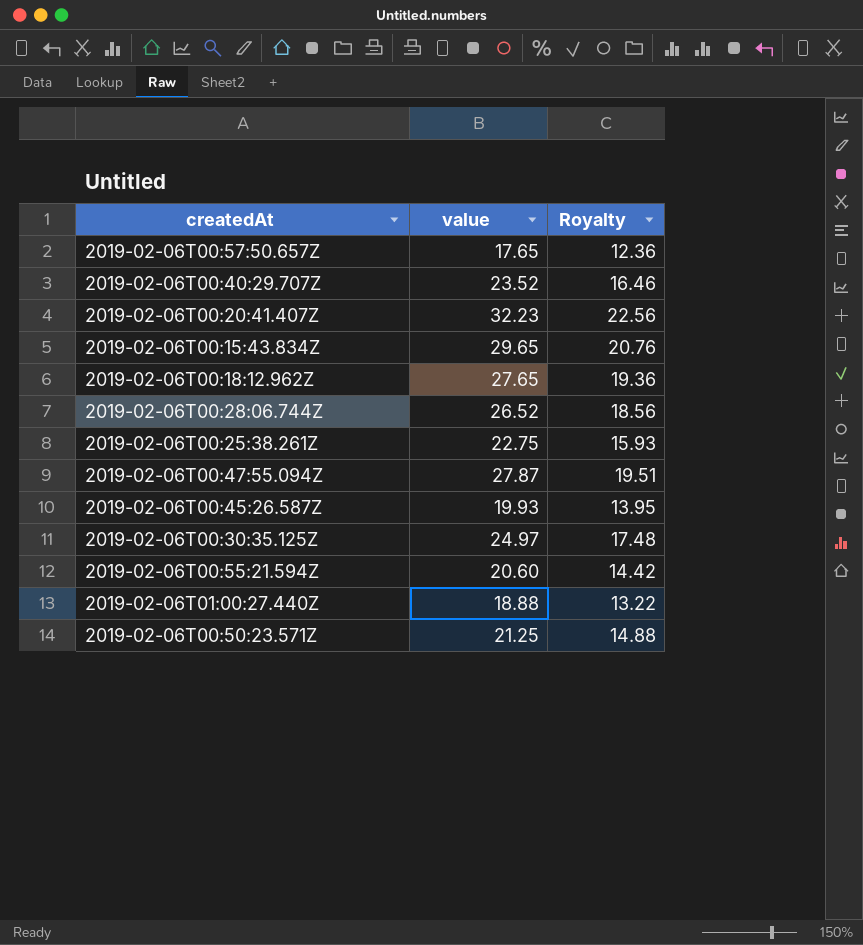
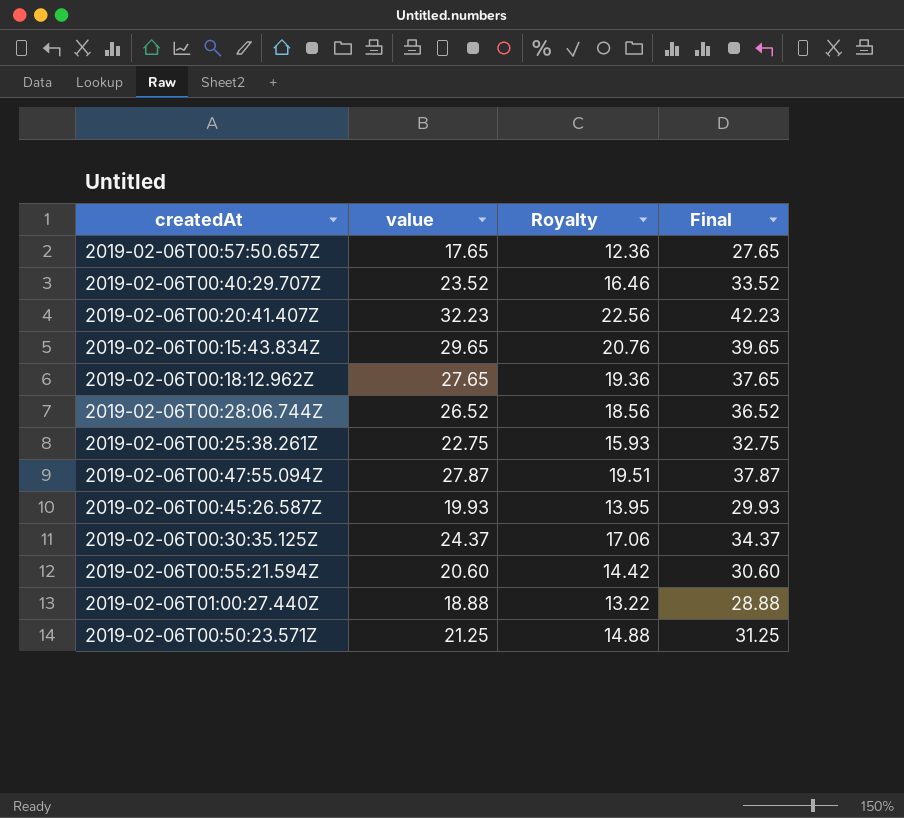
column Final | formula: none -> [value] + 10
2019-02-06T00:30:35.125Z | value: 24.97 -> 24.37
2019-02-06T00:30:35.125Z | Royalty: 17.48 -> 17.06

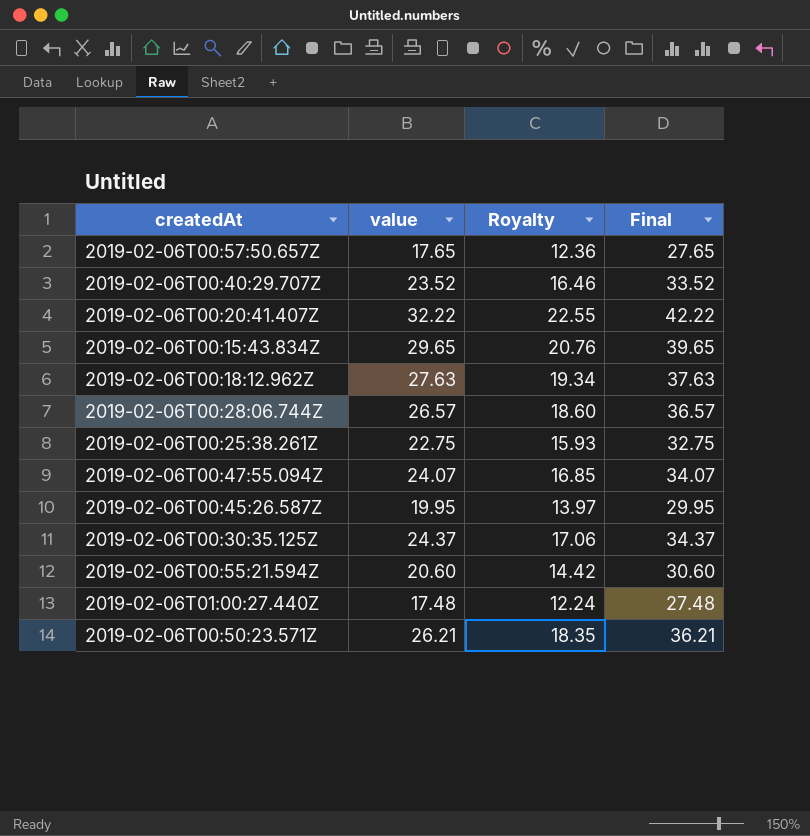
2019-02-06T00:20:41.407Z | value: 32.23 -> 32.22
2019-02-06T00:20:41.407Z | Royalty: 22.56 -> 22.55
2019-02-06T00:20:41.407Z | Final: 42.23 -> 42.22
2019-02-06T00:18:12.962Z | value: 27.65 -> 27.63
2019-02-06T00:18:12.962Z | Royalty: 19.36 -> 19.34
2019-02-06T00:18:12.962Z | Final: 37.65 -> 37.63
2019-02-06T00:28:06.744Z | value: 26.52 -> 26.57
2019-02-06T00:28:06.744Z | Royalty: 18.56 -> 18.60
2019-02-06T00:28:06.744Z | Final: 36.52 -> 36.57
2019-02-06T00:47:55.094Z | value: 27.87 -> 24.07
2019-02-06T00:47:55.094Z | Royalty: 19.51 -> 16.85
2019-02-06T00:47:55.094Z | Final: 37.87 -> 34.07
2019-02-06T00:45:26.587Z | value: 19.93 -> 19.95
2019-02-06T00:45:26.587Z | Royalty: 13.95 -> 13.97
2019-02-06T00:45:26.587Z | Final: 29.93 -> 29.95
2019-02-06T01:00:27.440Z | value: 18.88 -> 17.48
2019-02-06T01:00:27.440Z | Royalty: 13.22 -> 12.24
2019-02-06T01:00:27.440Z | Final: 28.88 -> 27.48
2019-02-06T00:50:23.571Z | value: 21.25 -> 26.21
2019-02-06T00:50:23.571Z | Royalty: 14.88 -> 18.35
2019-02-06T00:50:23.571Z | Final: 31.25 -> 36.21

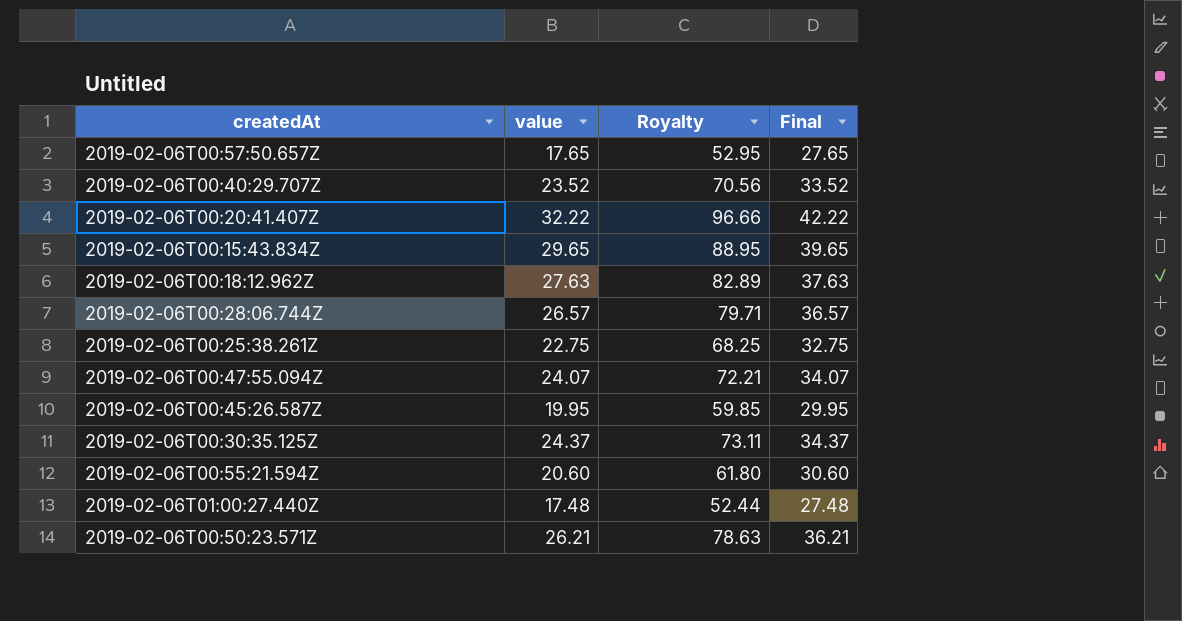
column Royalty | formula: [value] * 0.7 -> [value] * 3

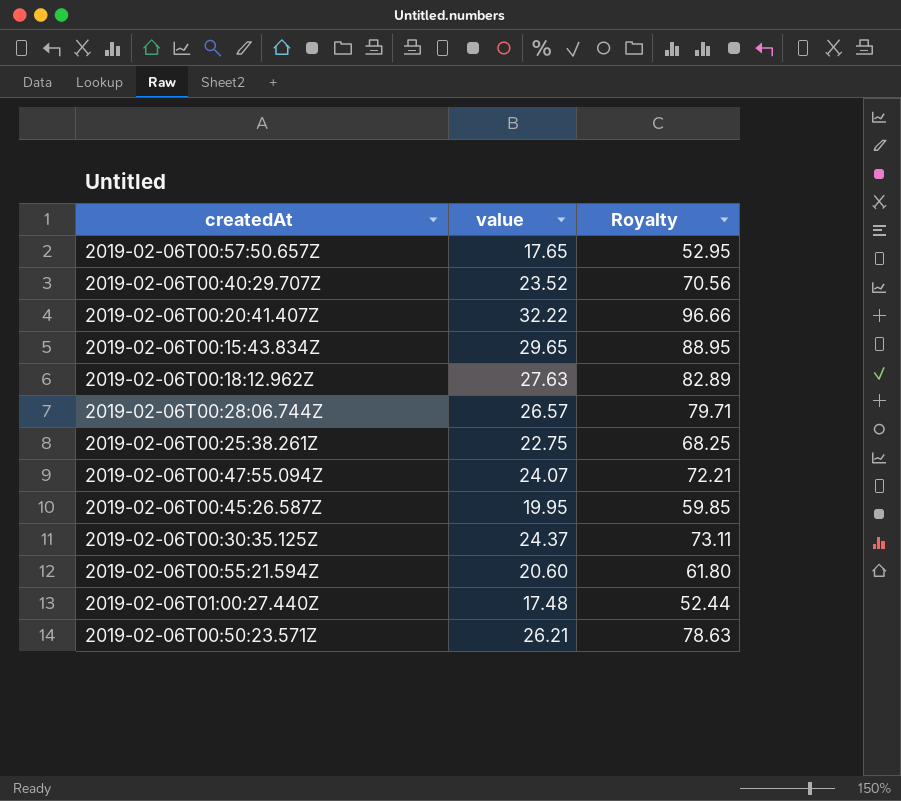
column Final | formula: [value] + 10 -> none

